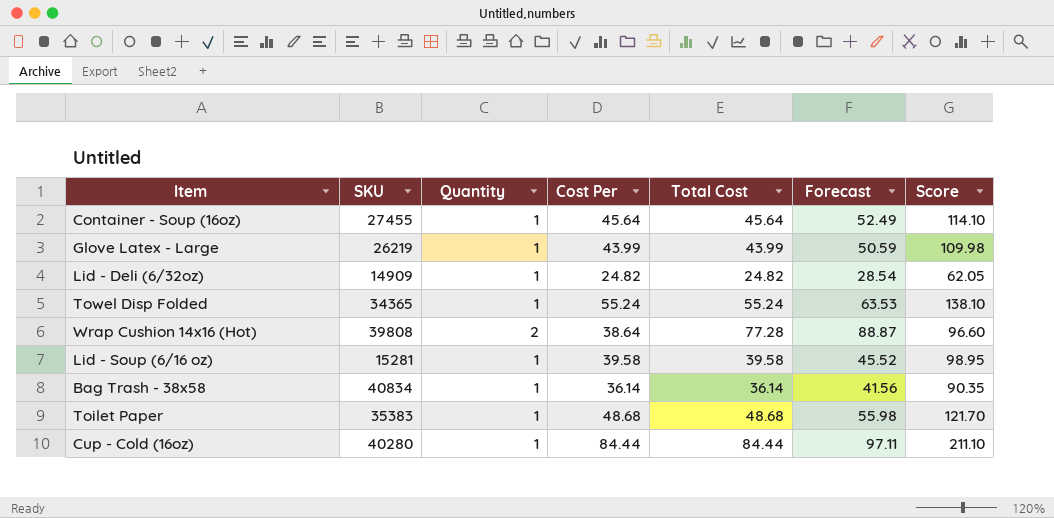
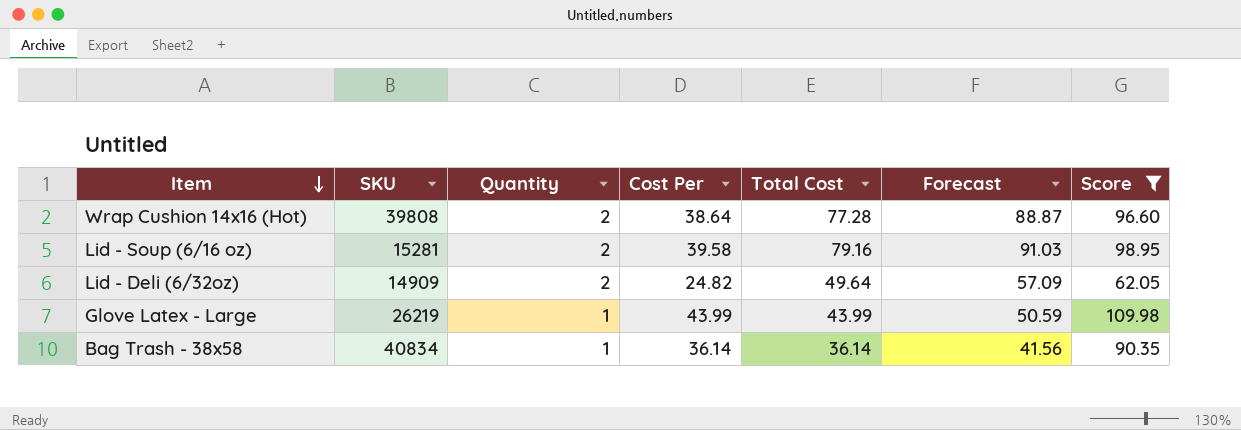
filter: none -> Score <= 109.98
row order: none -> Item descending
Lid - Soup (6/16 oz) | Quantity: 1 -> 2
Lid - Soup (6/16 oz) | Total Cost: 39.58 -> 79.16
Lid - Soup (6/16 oz) | Forecast: 45.52 -> 91.03
Lid - Deli (6/32oz) | Quantity: 1 -> 2
Lid - Deli (6/32oz) | Total Cost: 24.82 -> 49.64
Lid - Deli (6/32oz) | Forecast: 28.54 -> 57.09

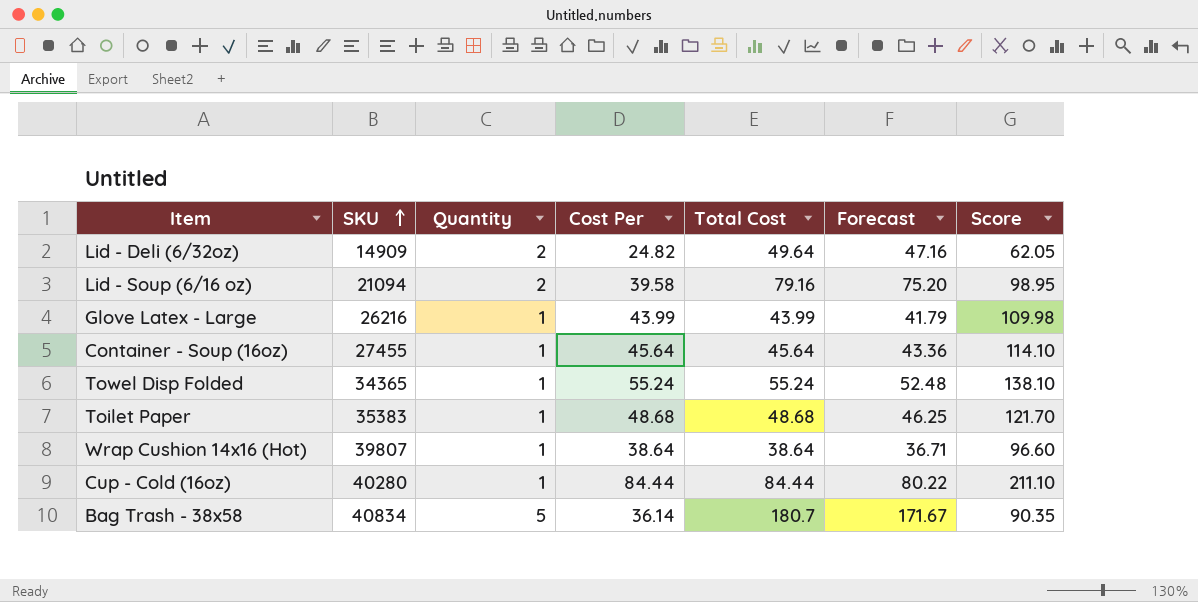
filter: Score <= 109.98 -> none
row order: Item descending -> SKU ascending
column Forecast | formula: [Total Cost] * 1.15 -> [Total Cost] * 0.95
Lid - Soup (6/16 oz) | SKU: 15281 -> 21094
Glove Latex - Large | SKU: 26219 -> 26216
Wrap Cushion 14x16 (Hot) | SKU: 39808 -> 39807
Wrap Cushion 14x16 (Hot) | Quantity: 2 -> 1
Wrap Cushion 14x16 (Hot) | Total Cost: 77.28 -> 38.64
Bag Trash - 38x58 | Quantity: 1 -> 5
Bag Trash - 38x58 | Total Cost: 36.14 -> 180.7

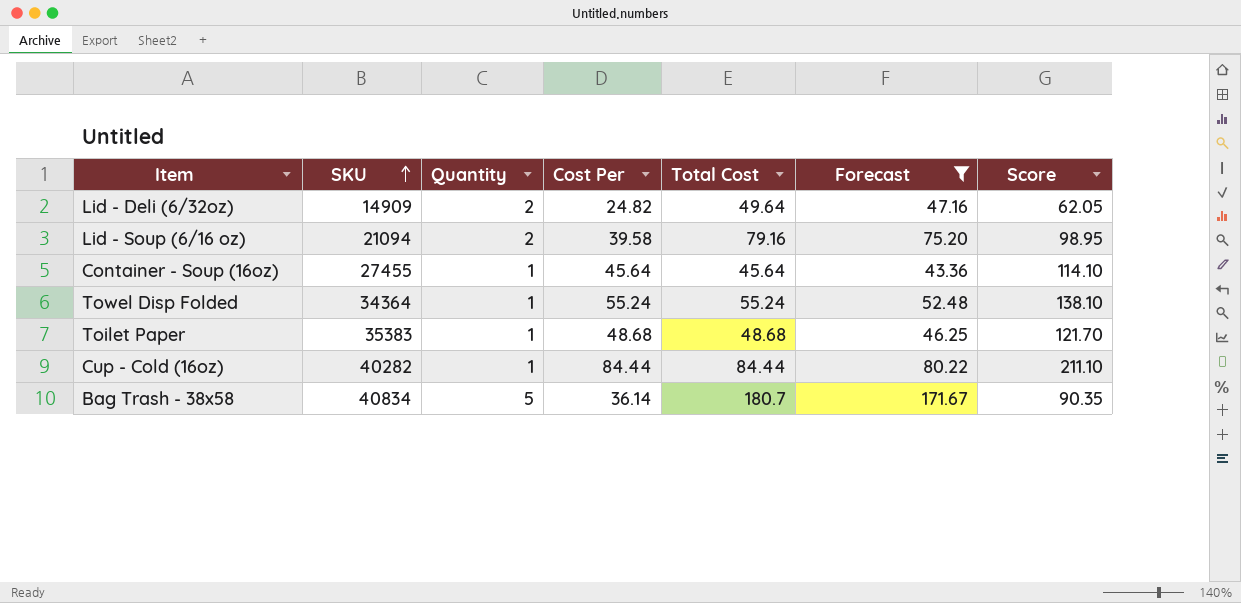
filter: none -> Forecast >= 43.36
Towel Disp Folded | SKU: 34365 -> 34364
Cup - Cold (16oz) | SKU: 40280 -> 40282

